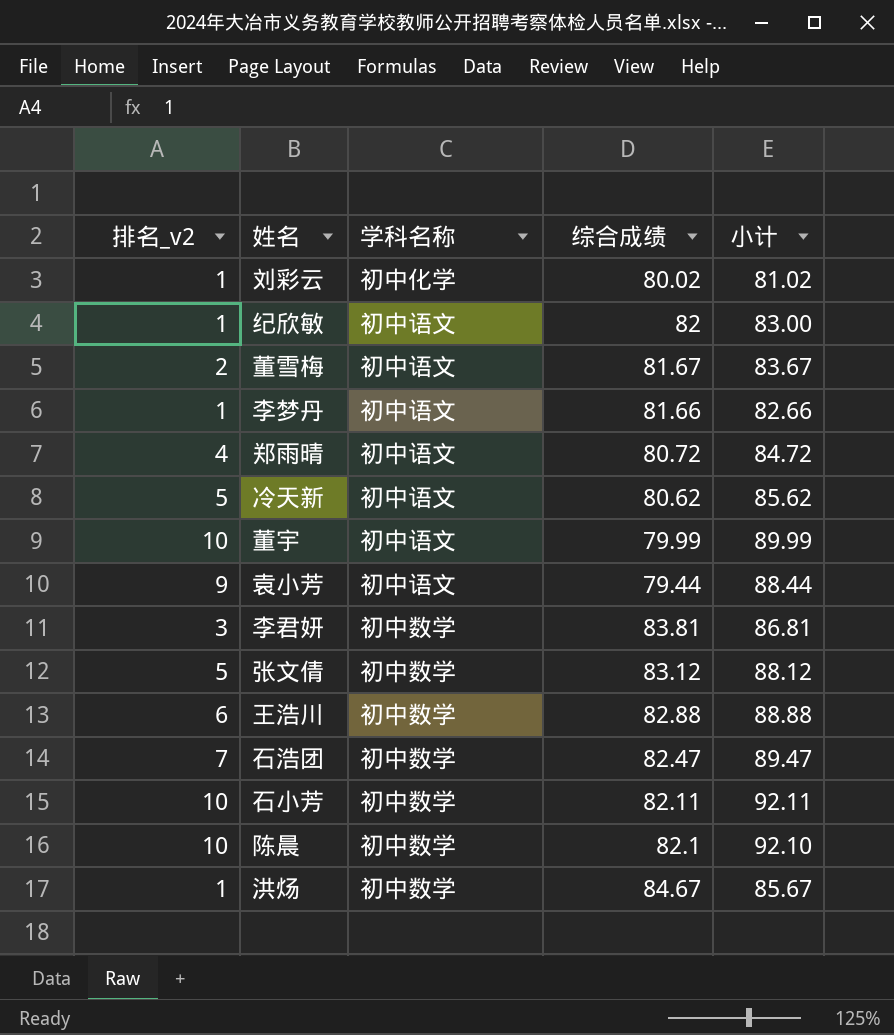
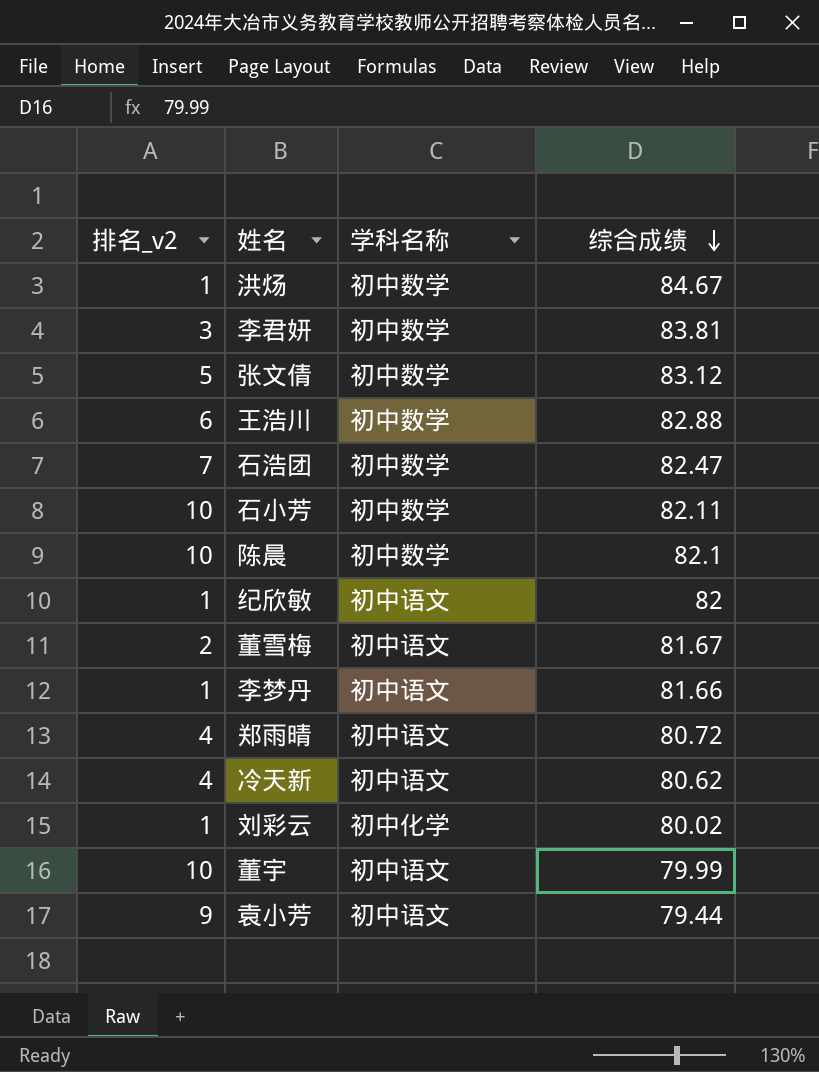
row order: none -> 综合成绩 descending
column 小计 | formula: [排名_v2] + [综合成绩] -> none
冷天新 | 排名_v2: 5 -> 4

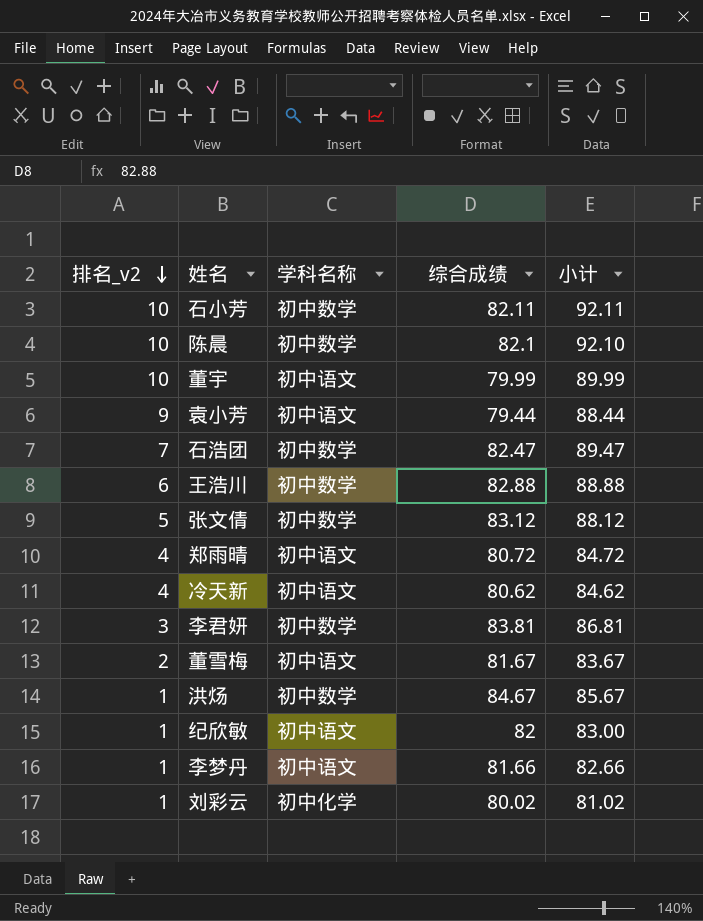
row order: 综合成绩 descending -> 排名_v2 descending
column 小计 | formula: none -> [排名_v2] + [综合成绩]

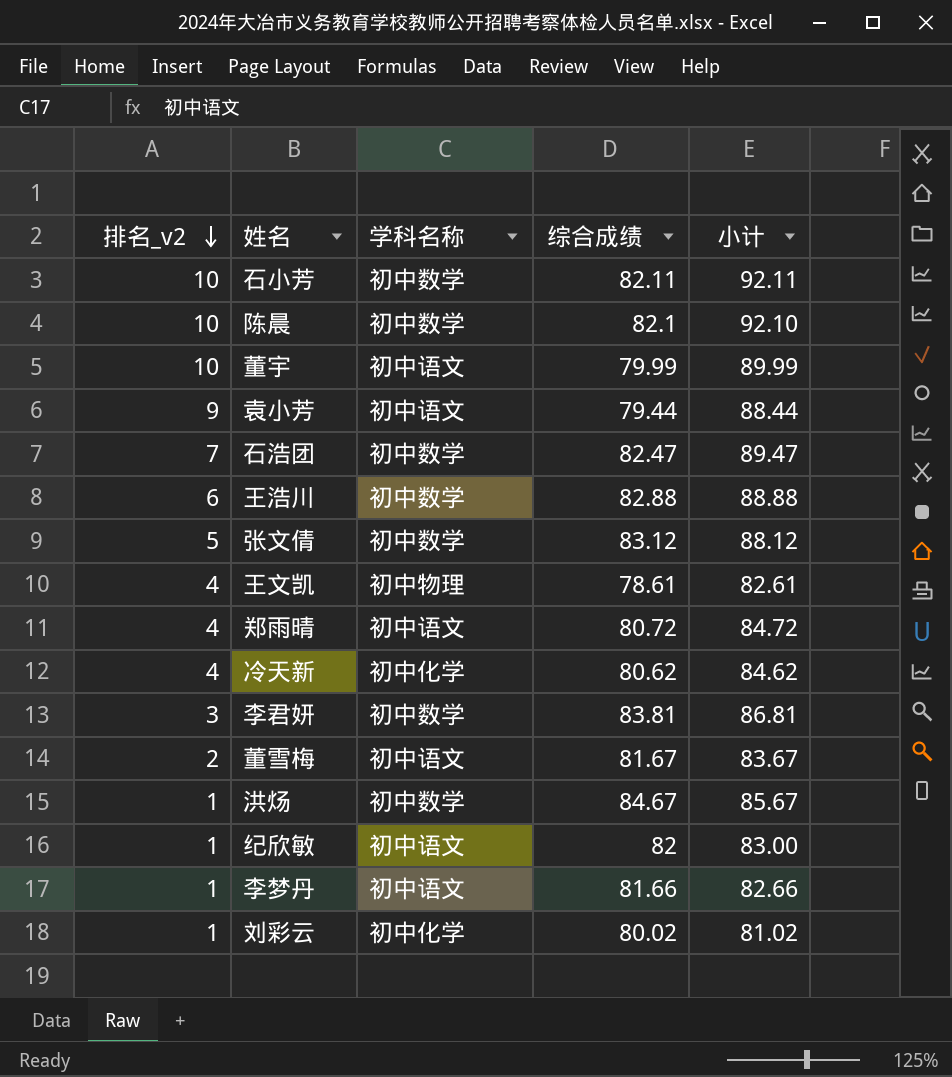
row 王文凯: none -> 4 | 初中物理 | 78.61 | 82.61
冷天新 | 学科名称: 初中语文 -> 初中化学

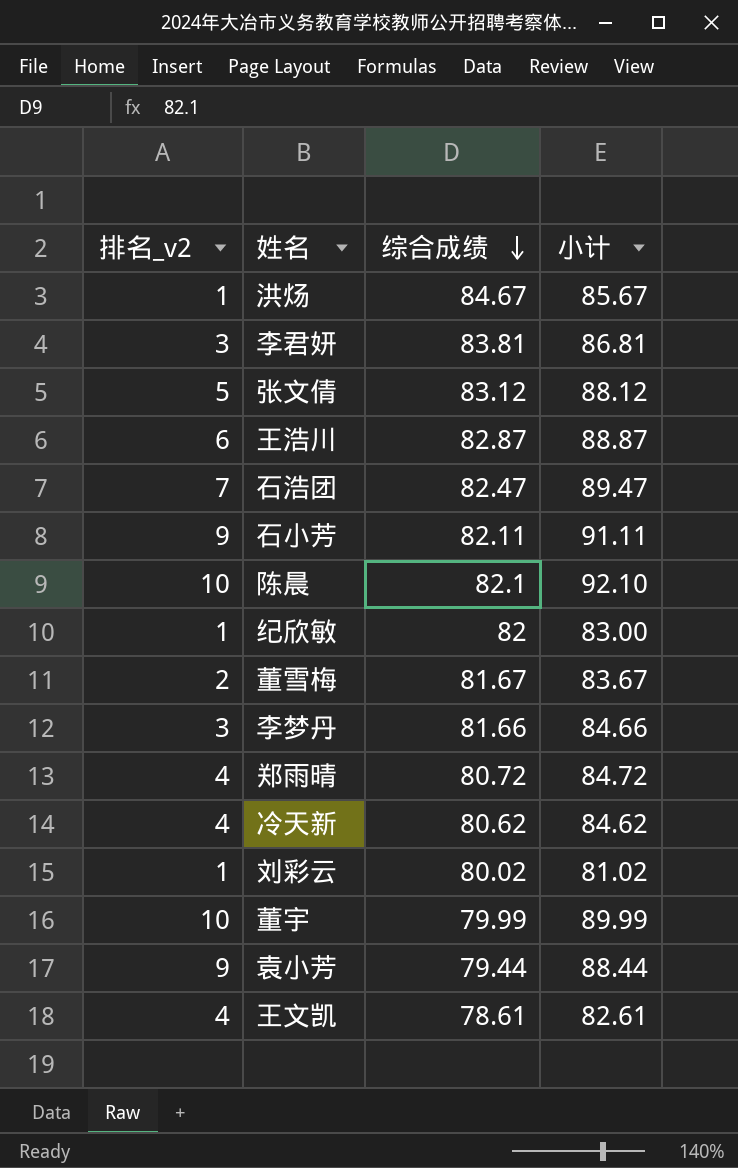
row order: 排名_v2 descending -> 综合成绩 descending
column 学科名称 | position: 3 -> none
王浩川 | 综合成绩: 82.88 -> 82.87
王浩川 | 小计: 88.88 -> 88.87
石小芳 | 排名_v2: 10 -> 9
石小芳 | 小计: 92.11 -> 91.11
李梦丹 | 排名_v2: 1 -> 3
李梦丹 | 小计: 82.66 -> 84.66

